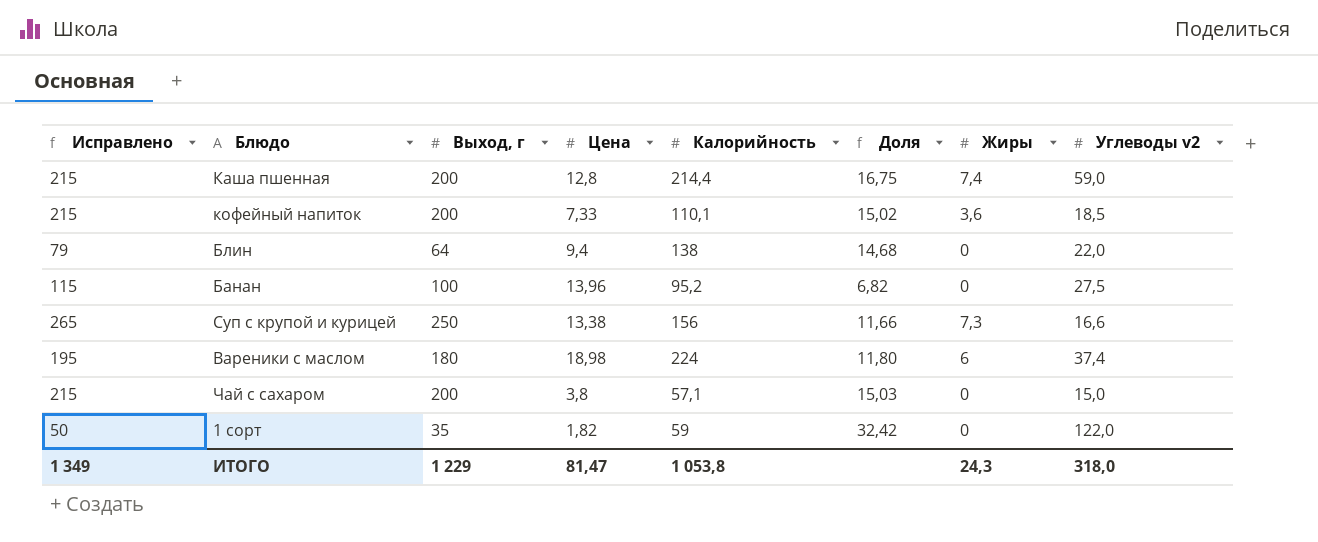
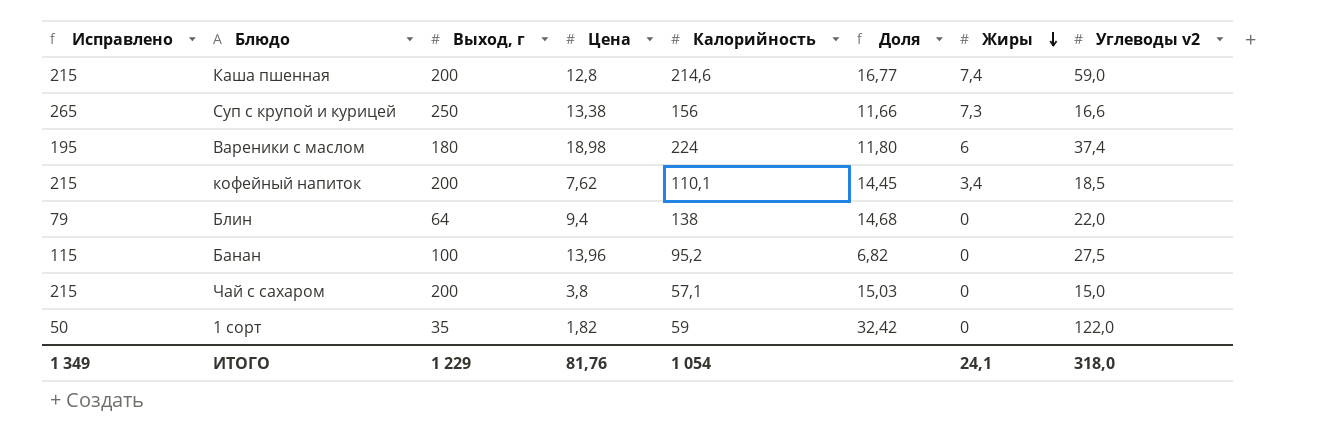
row order: none -> Жиры descending
Каша пшенная | Калорийность: 214,4 -> 214,6
Каша пшенная | Доля: 16,75 -> 16,77
кофейный напиток | Цена: 7,33 -> 7,62
кофейный напиток | Доля: 15,02 -> 14,45
кофейный напиток | Жиры: 3,6 -> 3,4
ИТОГО | Цена: 81,47 -> 81,76
ИТОГО | Калорийность: 1 053,8 -> 1 054
ИТОГО | Жиры: 24,3 -> 24,1

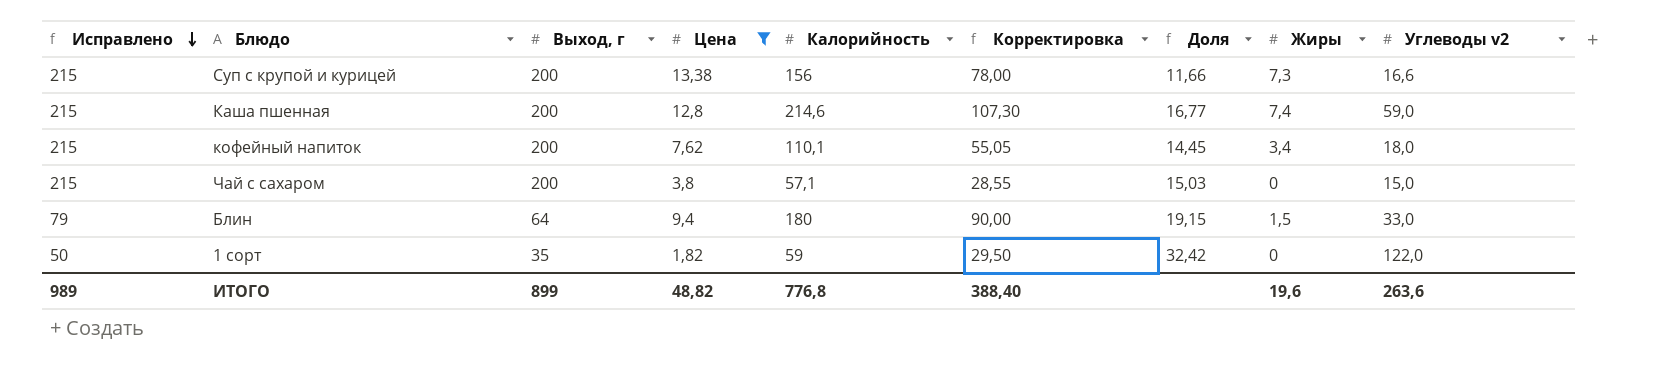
filter: none -> Цена <= 13,38
row order: Жиры descending -> Исправлено descending
column Корректировка | formula: none -> [Калорийность] * 0,5
Суп с крупой и курицей | Исправлено: 265 -> 215
Суп с крупой и курицей | Выход, г: 250 -> 200
кофейный напиток | Углеводы v2: 18,5 -> 18,0
Блин | Калорийность: 138 -> 180
Блин | Доля: 14,68 -> 19,15
Блин | Жиры: 0 -> 1,5
Блин | Углеводы v2: 22,0 -> 33,0
ИТОГО | Исправлено: 1 349 -> 989
ИТОГО | Выход, г: 1 229 -> 899
ИТОГО | Цена: 81,76 -> 48,82
ИТОГО | Калорийность: 1 054 -> 776,8
ИТОГО | Жиры: 24,1 -> 19,6
ИТОГО | Углеводы v2: 318,0 -> 263,6

